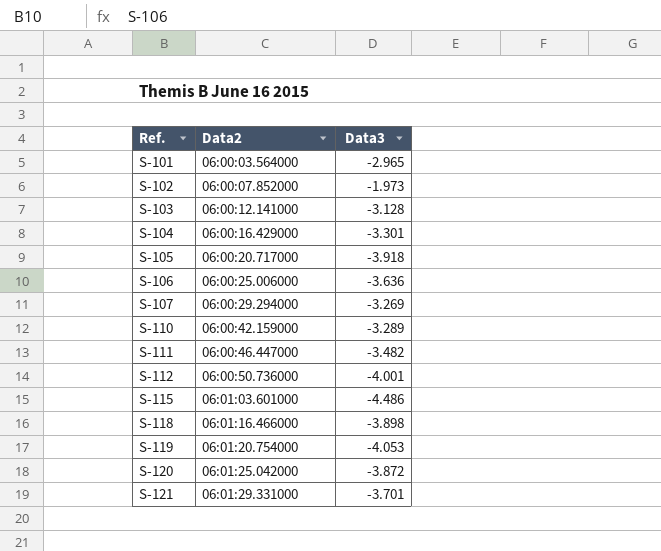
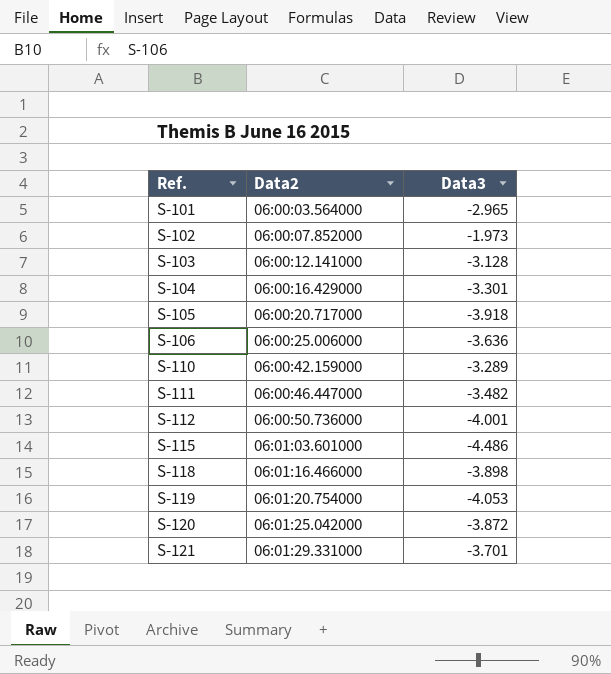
row S-107: 06:00:29.294000 | -3.269 -> none

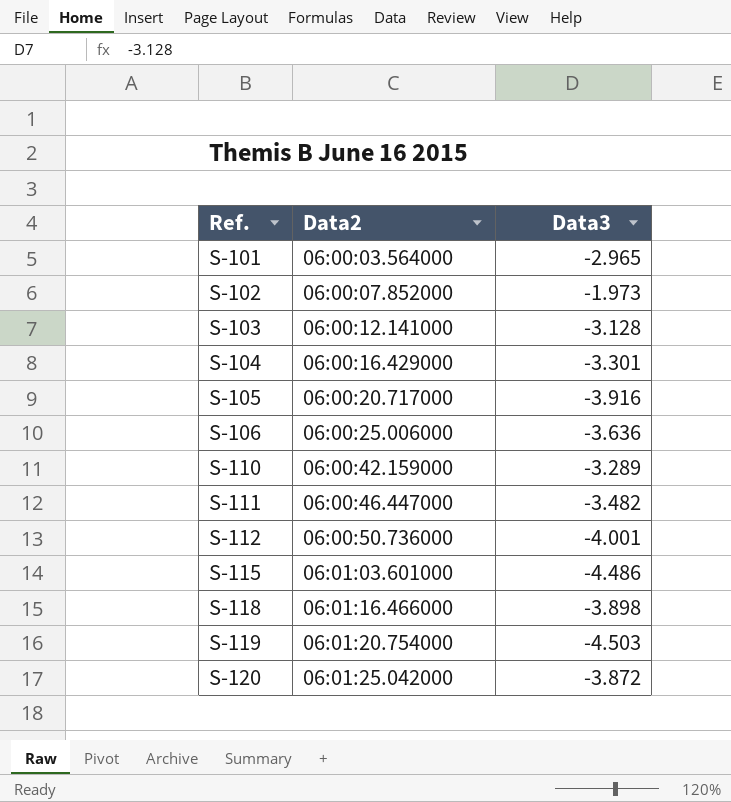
row S-121: 06:01:29.331000 | -3.701 -> none
S-105 | Data3: -3.918 -> -3.916
S-119 | Data3: -4.053 -> -4.503

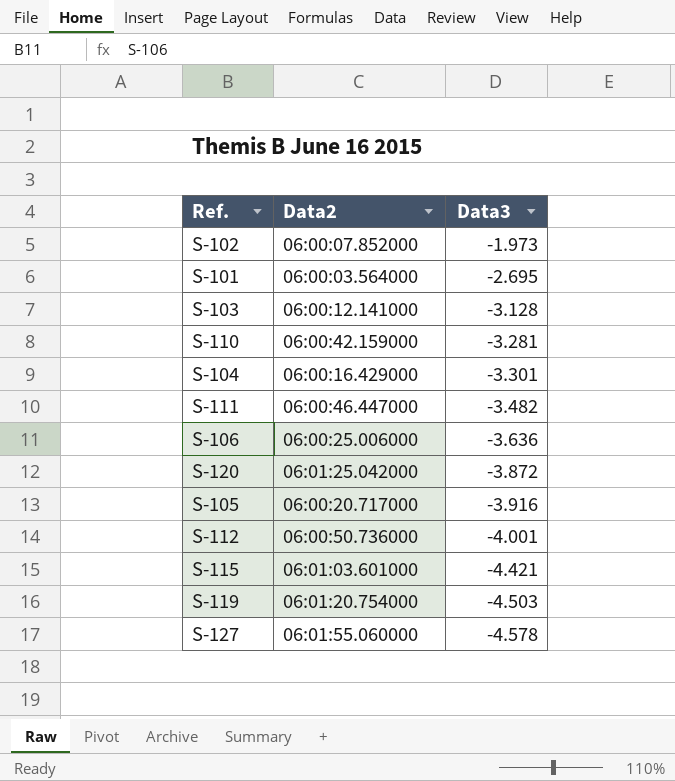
row order: Ref. ascending -> Data3 descending
row S-118: 06:01:16.466000 | -3.898 -> none
S-101 | Data3: -2.965 -> -2.695
S-110 | Data3: -3.289 -> -3.281
S-115 | Data3: -4.486 -> -4.421
row S-127: none -> 06:01:55.060000 | -4.578

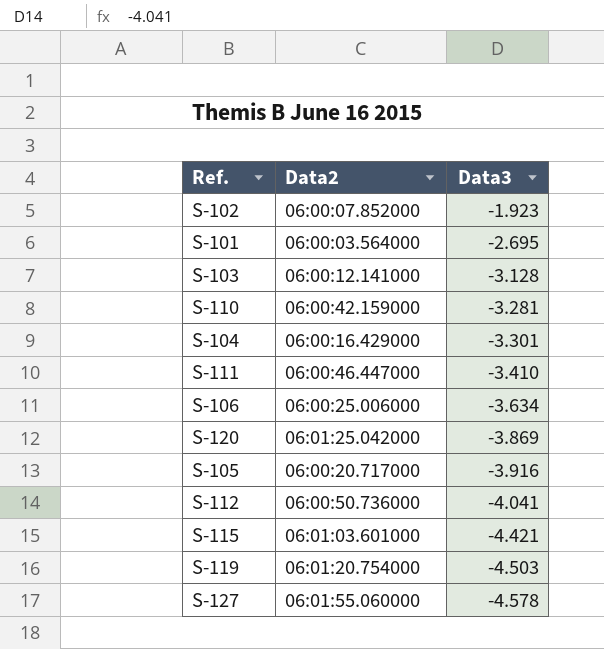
S-102 | Data3: -1.973 -> -1.923
S-111 | Data3: -3.482 -> -3.410
S-106 | Data3: -3.636 -> -3.634
S-120 | Data3: -3.872 -> -3.869
S-112 | Data3: -4.001 -> -4.041

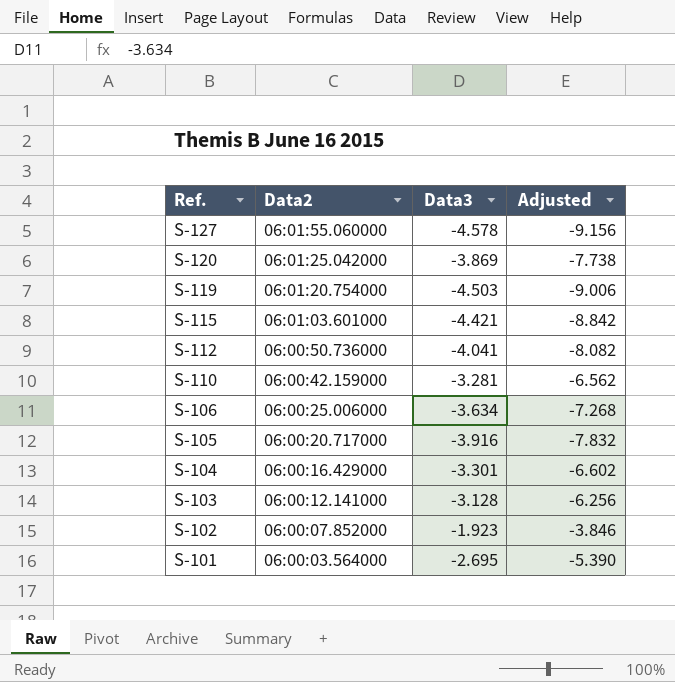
row order: Data3 descending -> Ref. descending
column Adjusted | formula: none -> [Data3] * 2
row S-111: 06:00:46.447000 | -3.410 -> none

